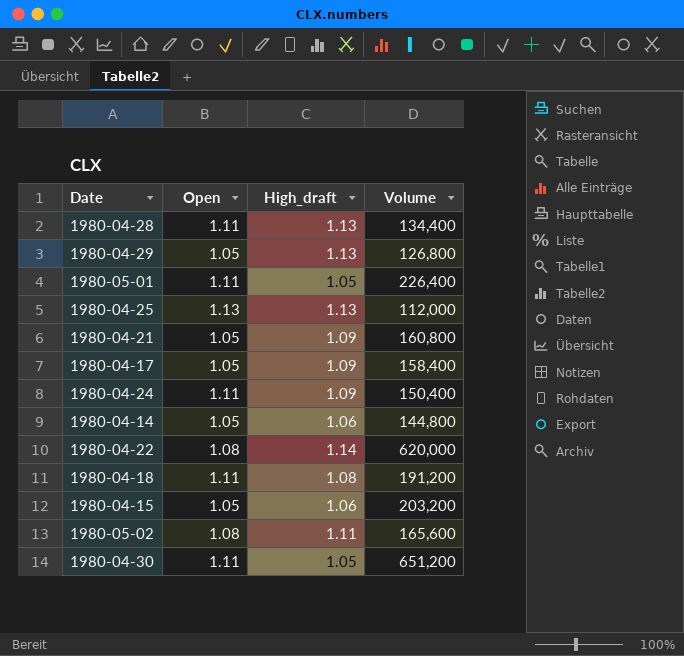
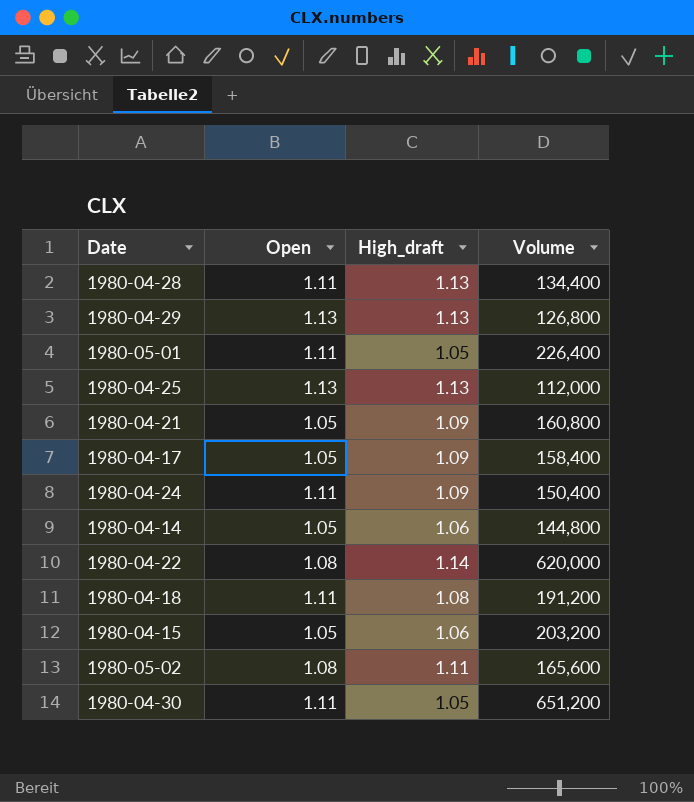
1980-04-29 | Open: 1.05 -> 1.13

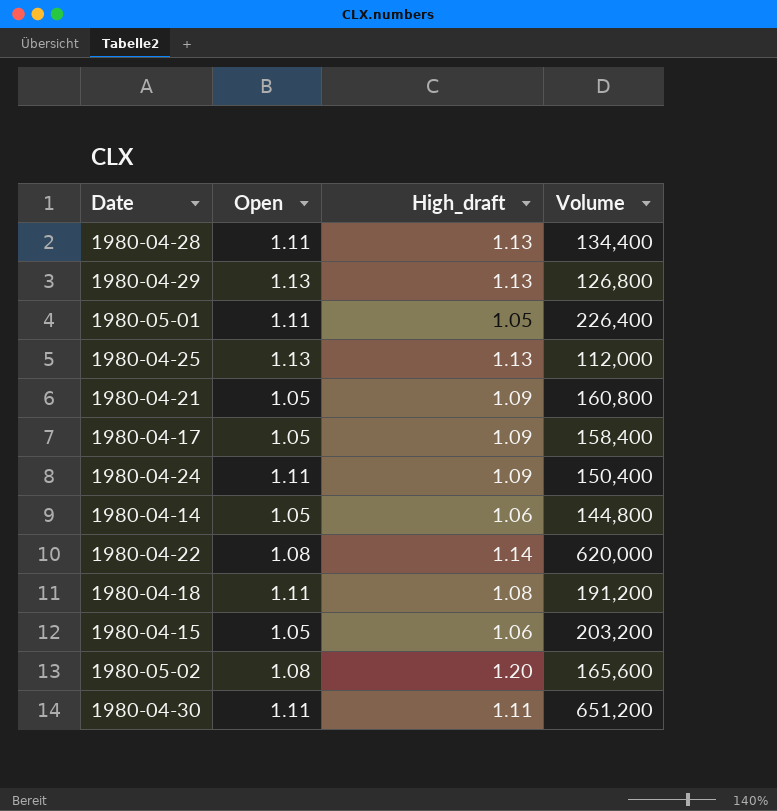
1980-05-02 | High_draft: 1.11 -> 1.20
1980-04-30 | High_draft: 1.05 -> 1.11

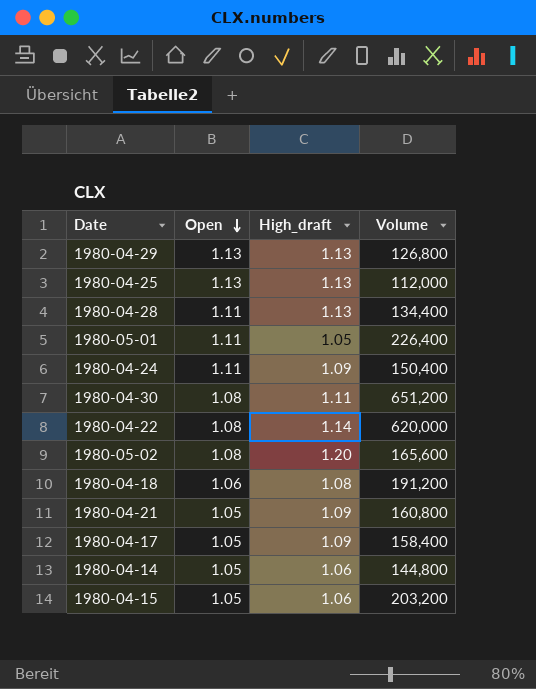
row order: none -> Open descending
1980-04-30 | Open: 1.11 -> 1.08
1980-04-18 | Open: 1.11 -> 1.06

